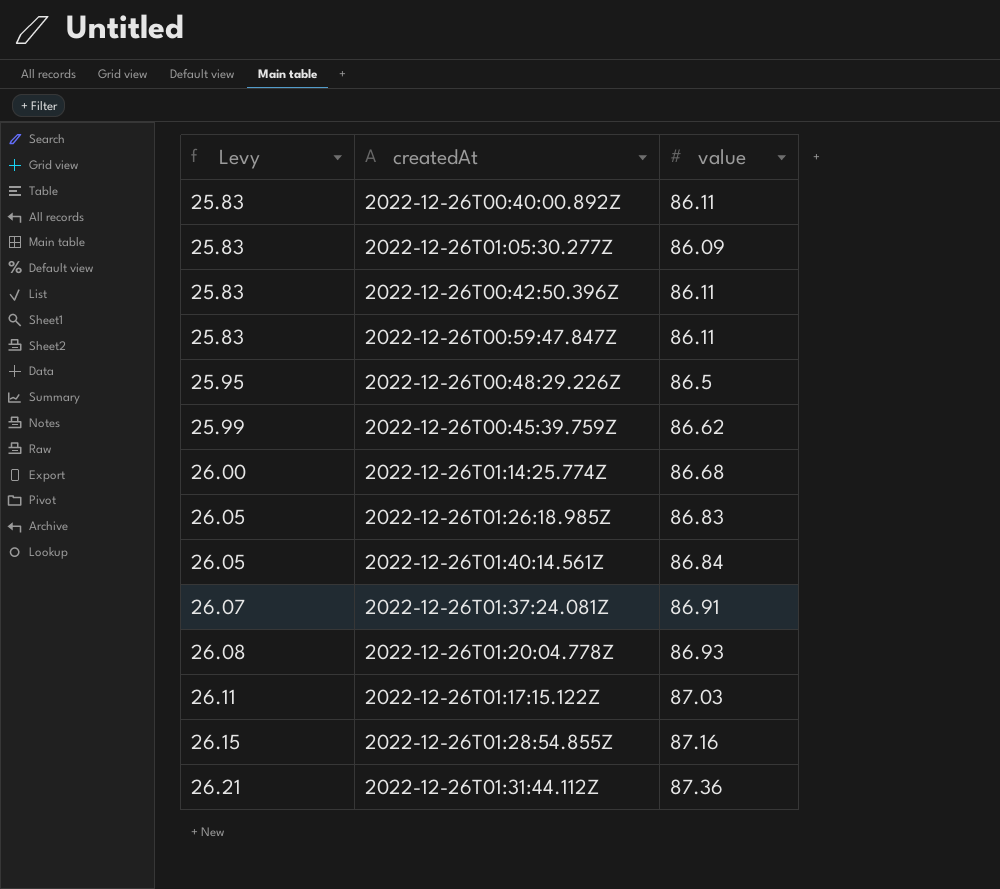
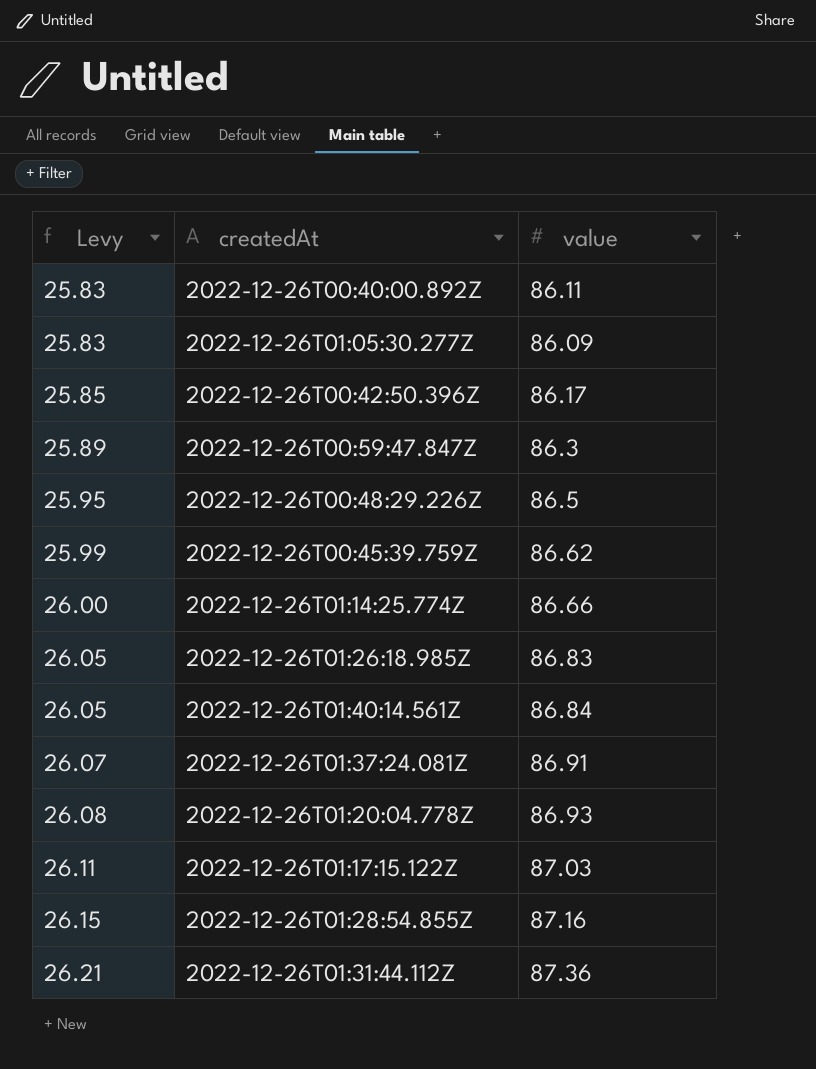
2022-12-26T00:42:50.396Z | Levy: 25.83 -> 25.85
2022-12-26T00:42:50.396Z | value: 86.11 -> 86.17
2022-12-26T00:59:47.847Z | Levy: 25.83 -> 25.89
2022-12-26T00:59:47.847Z | value: 86.11 -> 86.3
2022-12-26T01:14:25.774Z | value: 86.68 -> 86.66

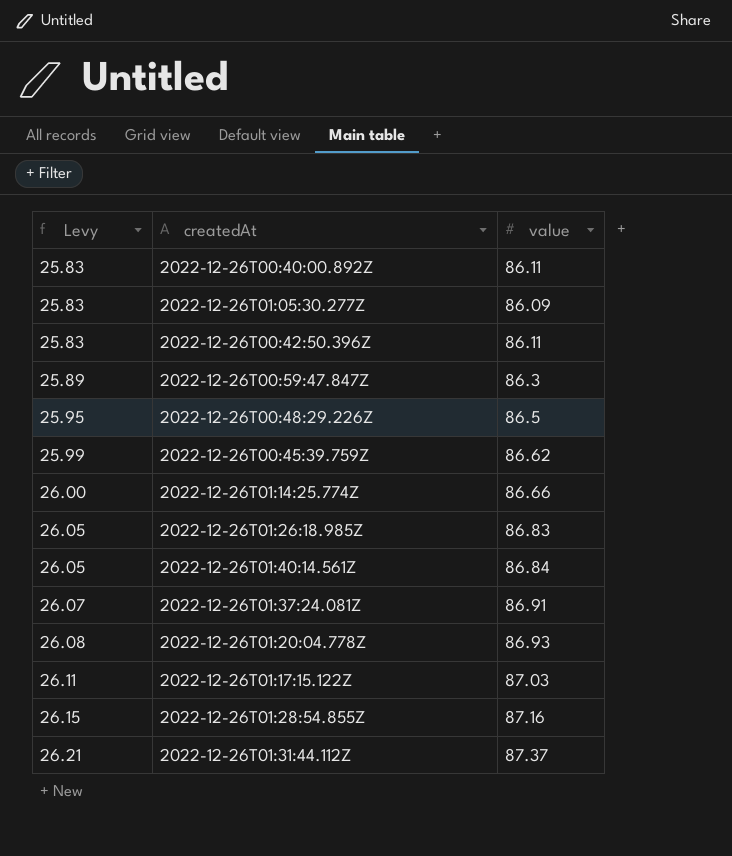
2022-12-26T00:42:50.396Z | Levy: 25.85 -> 25.83
2022-12-26T00:42:50.396Z | value: 86.17 -> 86.11
2022-12-26T01:31:44.112Z | value: 87.36 -> 87.37

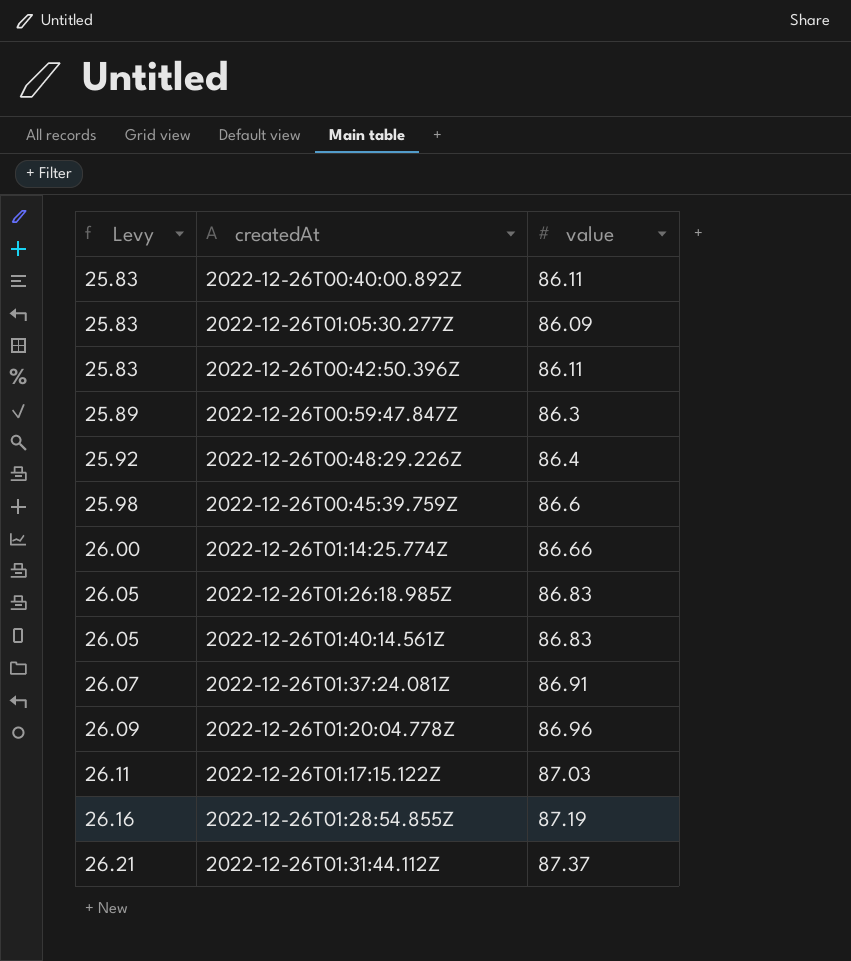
2022-12-26T00:48:29.226Z | Levy: 25.95 -> 25.92
2022-12-26T00:48:29.226Z | value: 86.5 -> 86.4
2022-12-26T00:45:39.759Z | Levy: 25.99 -> 25.98
2022-12-26T00:45:39.759Z | value: 86.62 -> 86.6
2022-12-26T01:40:14.561Z | value: 86.84 -> 86.83
2022-12-26T01:20:04.778Z | Levy: 26.08 -> 26.09
2022-12-26T01:20:04.778Z | value: 86.93 -> 86.96
2022-12-26T01:28:54.855Z | Levy: 26.15 -> 26.16
2022-12-26T01:28:54.855Z | value: 87.16 -> 87.19

